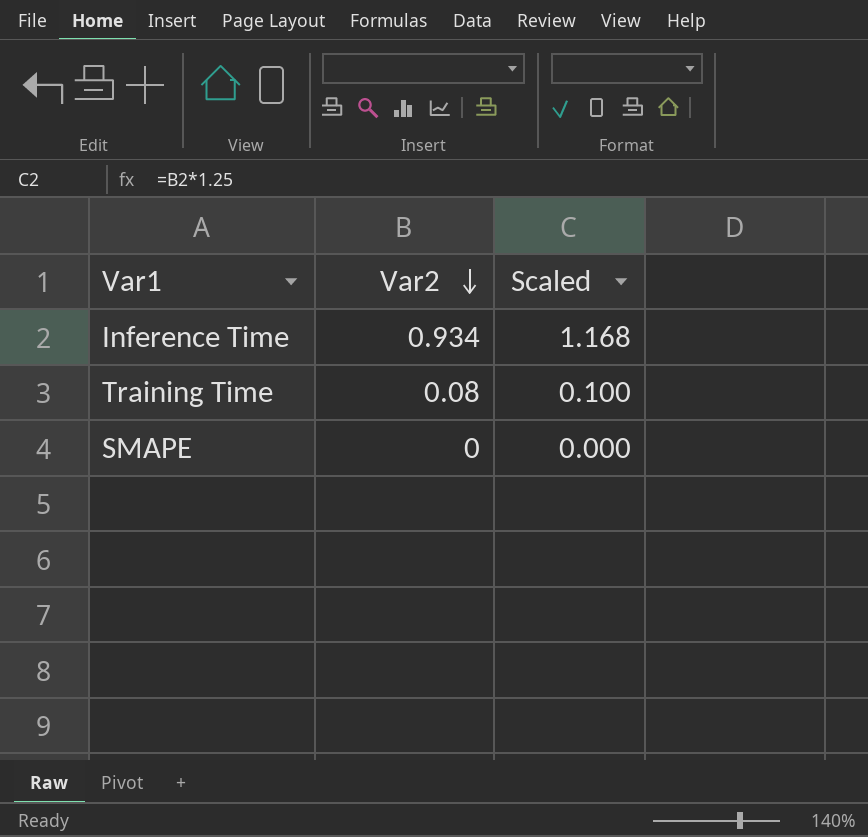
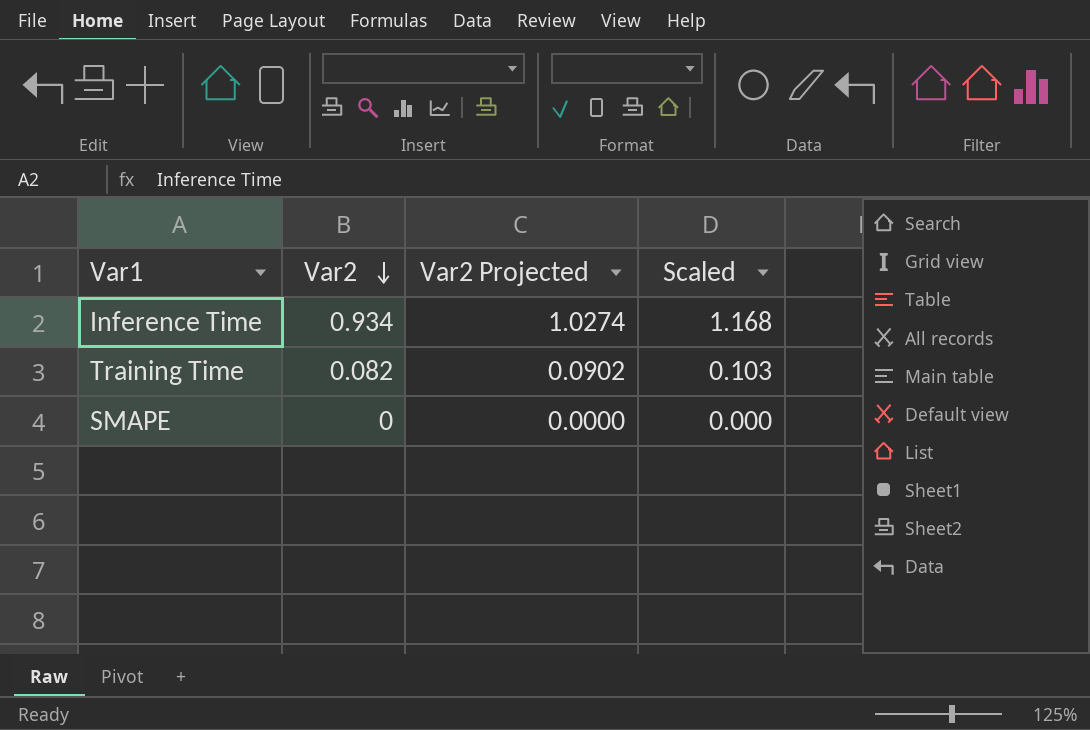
column Var2 Projected | formula: none -> [Var2] * 1.1
Training Time | Var2: 0.08 -> 0.082
Training Time | Scaled: 0.100 -> 0.103

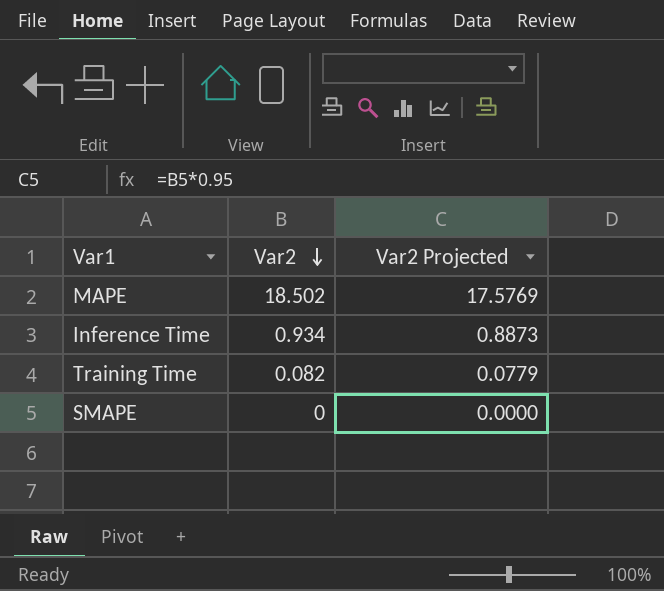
column Scaled | formula: [Var2] * 1.25 -> none
column Var2 Projected | formula: [Var2] * 1.1 -> [Var2] * 0.95
row MAPE: none -> 18.502 | 17.5769

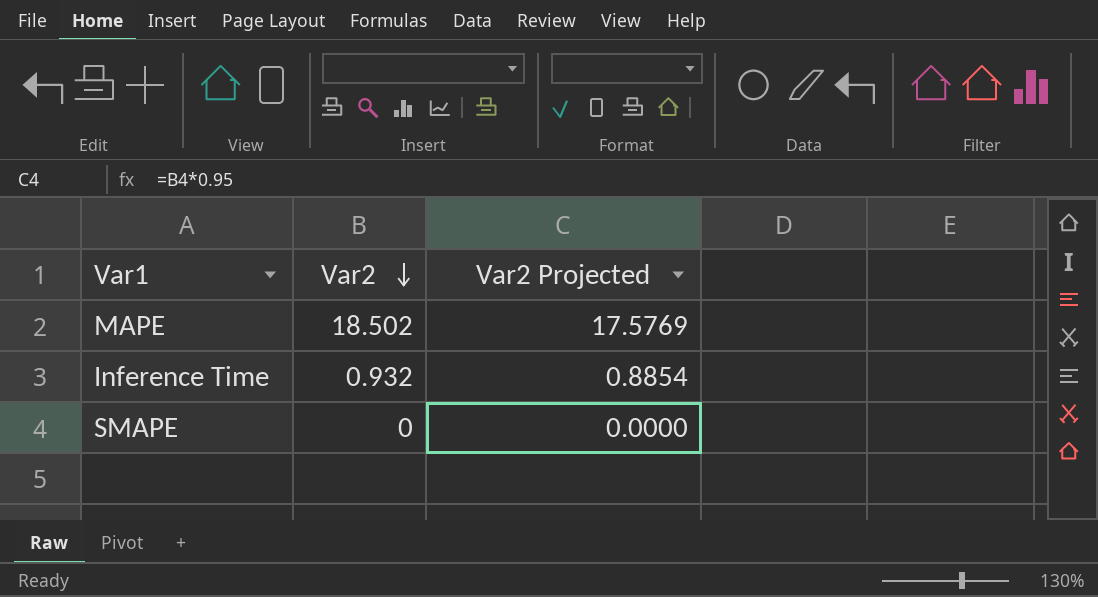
row Training Time: 0.082 | 0.0779 -> none
Inference Time | Var2: 0.934 -> 0.932
Inference Time | Var2 Projected: 0.8873 -> 0.8854

